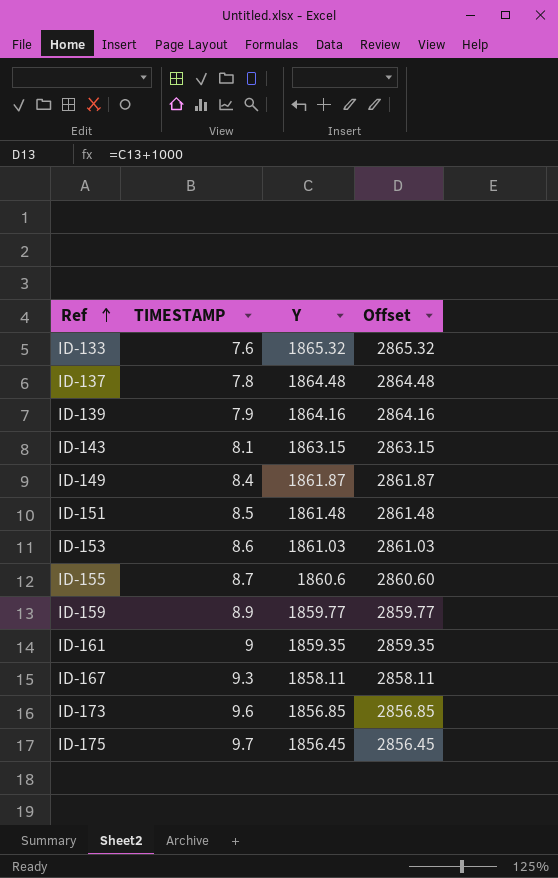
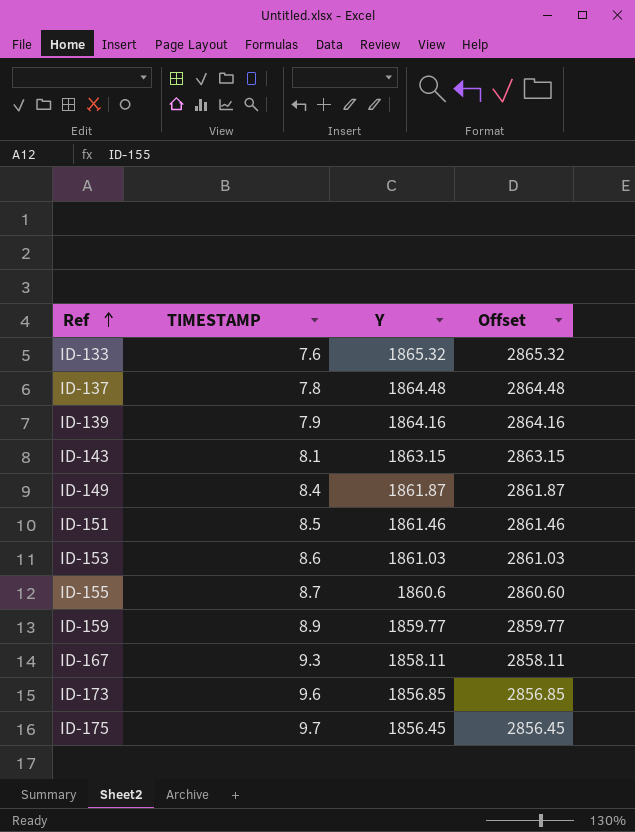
row ID-161: 9 | 1859.35 | 2859.35 -> none
ID-151 | Y: 1861.48 -> 1861.46
ID-151 | Offset: 2861.48 -> 2861.46

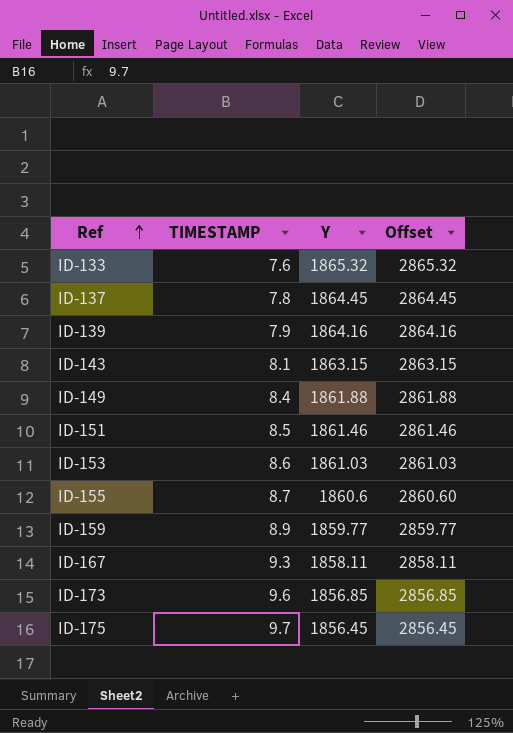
ID-137 | Y: 1864.48 -> 1864.45
ID-137 | Offset: 2864.48 -> 2864.45
ID-149 | Y: 1861.87 -> 1861.88
ID-149 | Offset: 2861.87 -> 2861.88

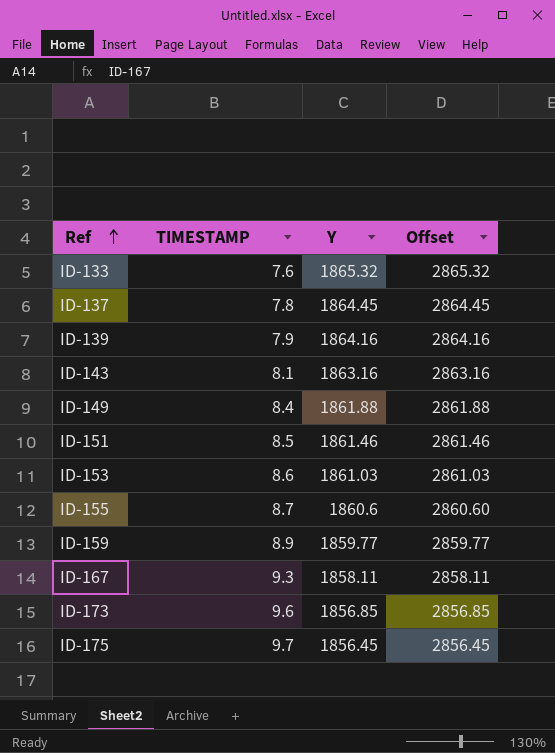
ID-143 | Y: 1863.15 -> 1863.16
ID-143 | Offset: 2863.15 -> 2863.16

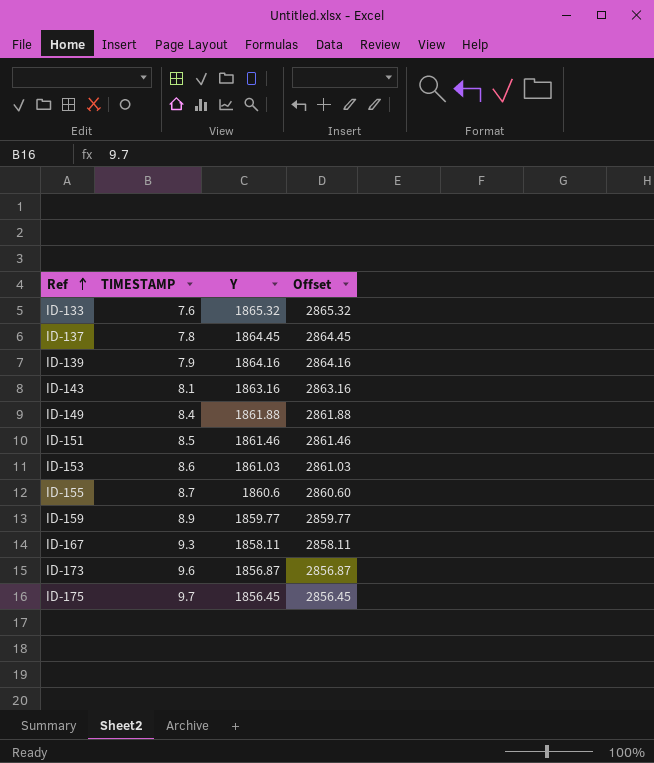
ID-173 | Y: 1856.85 -> 1856.87
ID-173 | Offset: 2856.85 -> 2856.87

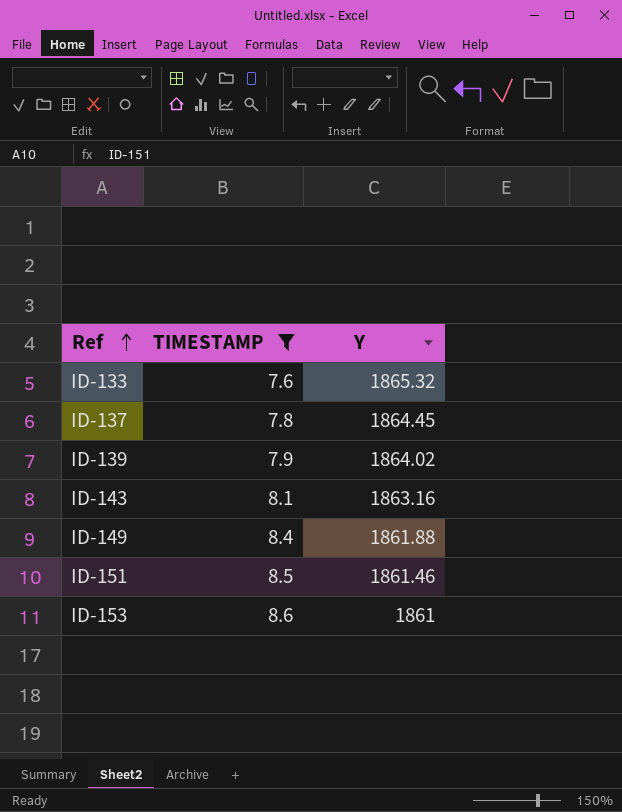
filter: none -> TIMESTAMP <= 8.6
column Offset | formula: [Y] + 1000 -> none
ID-139 | Y: 1864.16 -> 1864.02
ID-153 | Y: 1861.03 -> 1861

